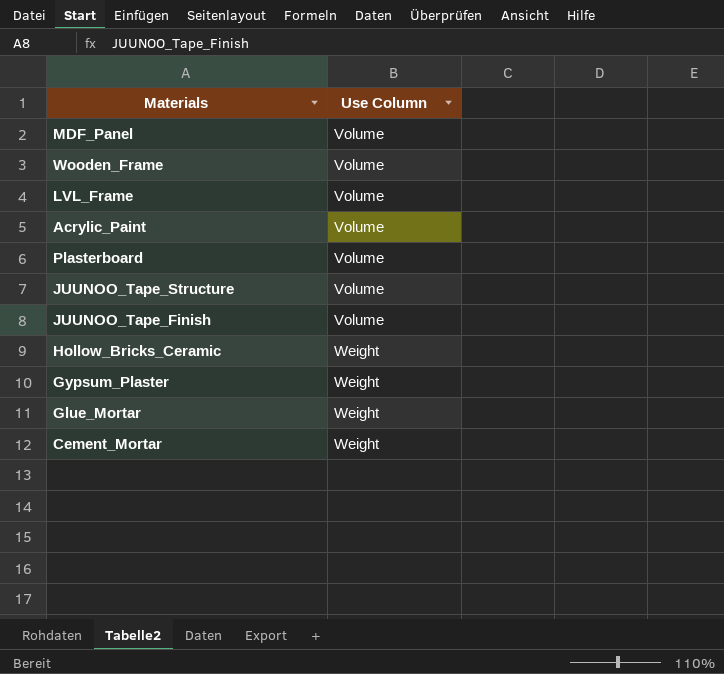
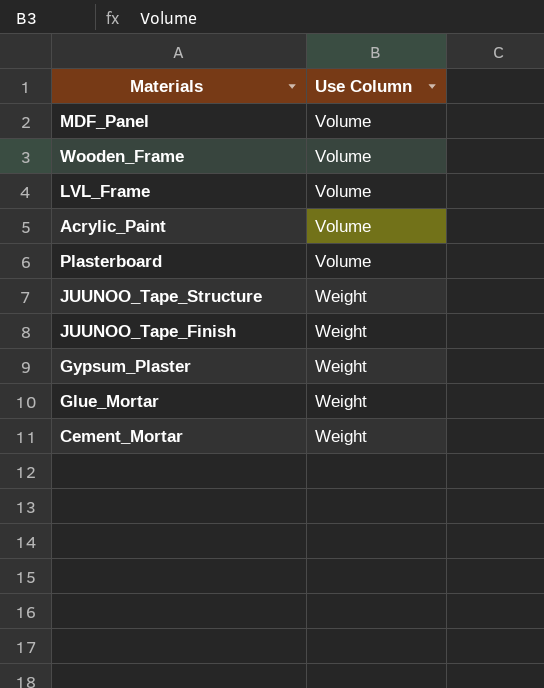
row Hollow_Bricks_Ceramic: Weight -> none
JUUNOO_Tape_Structure | Use Column: Volume -> Weight
JUUNOO_Tape_Finish | Use Column: Volume -> Weight

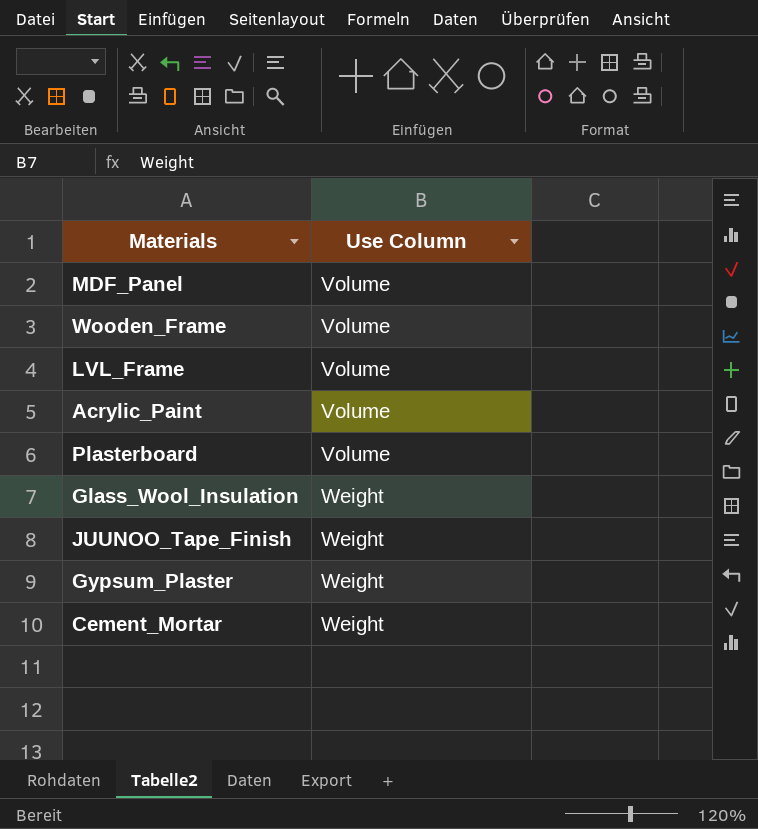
row JUUNOO_Tape_Structure: Weight -> none
row Glue_Mortar: Weight -> none
row Glass_Wool_Insulation: none -> Weight

